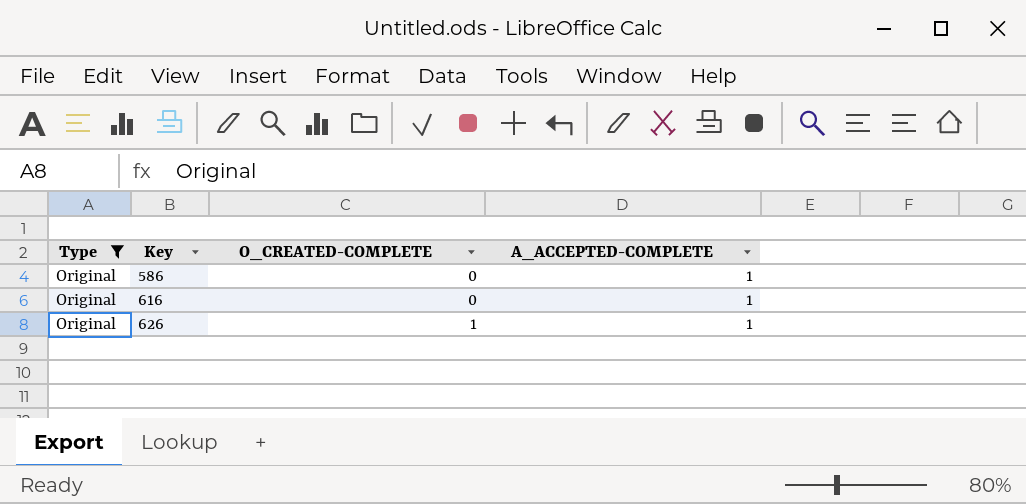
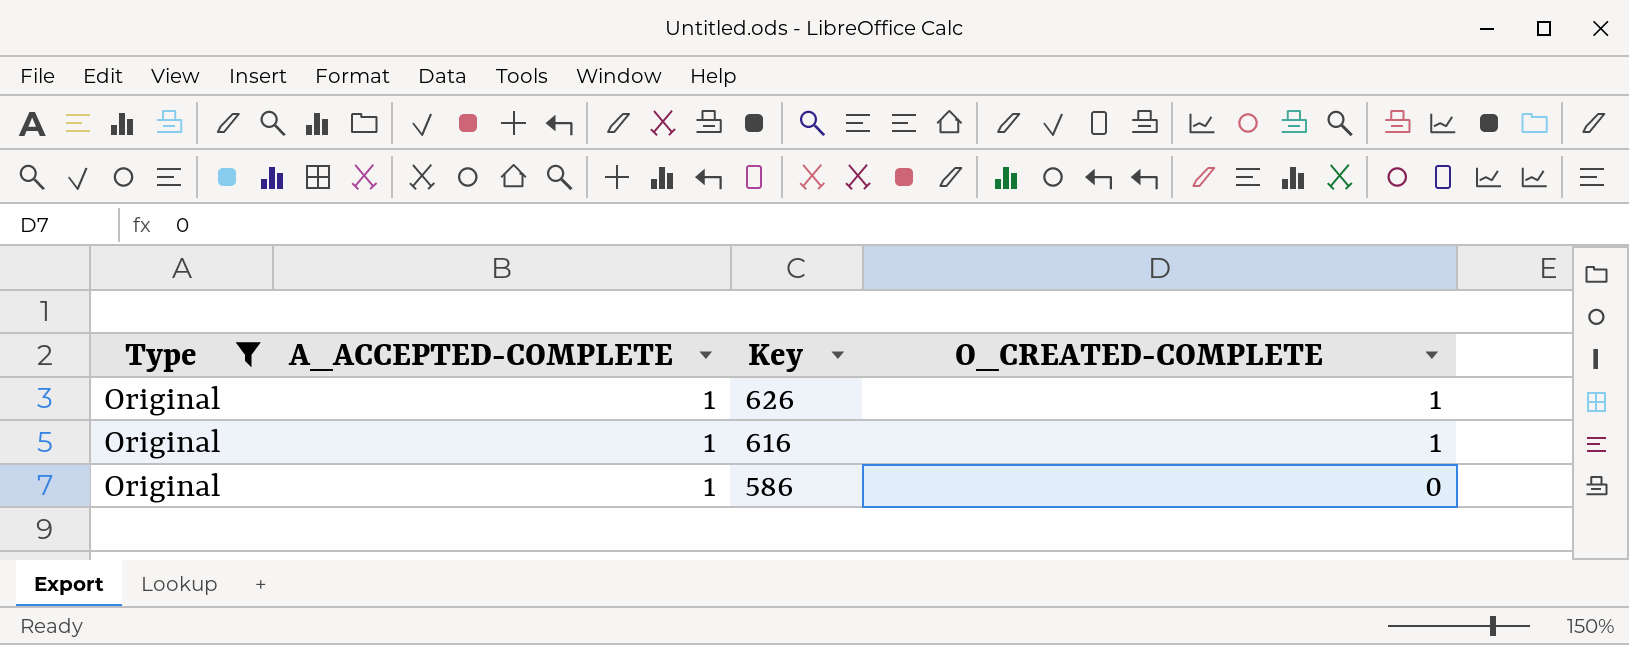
row order: Key ascending -> Key descending
column A_ACCEPTED-COMPLETE | position: 4 -> 2
616 | O_CREATED-COMPLETE: 0 -> 1

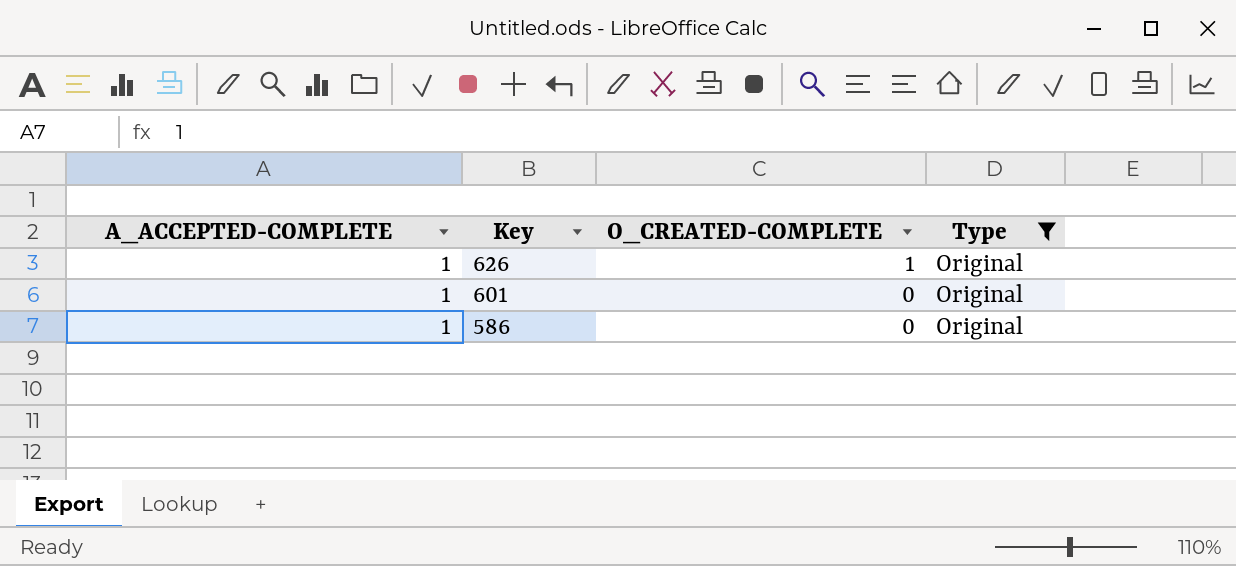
column Type | position: 1 -> 4
row 616: Original | 1 | 1 -> none
row 601: none -> 1 | 0 | Original

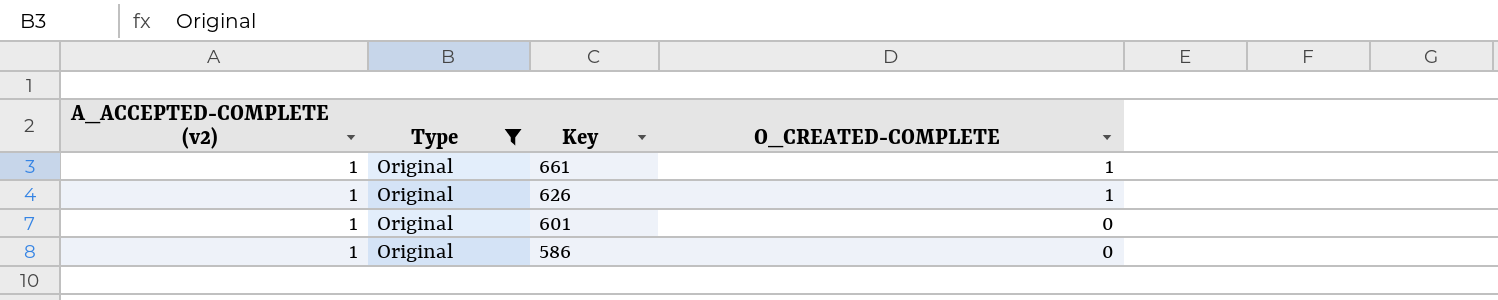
column name: A_ACCEPTED-COMPLETE -> A_ACCEPTED-COMPLETE (v2)
column Type | position: 4 -> 2
row 661: none -> 1 | Original | 1

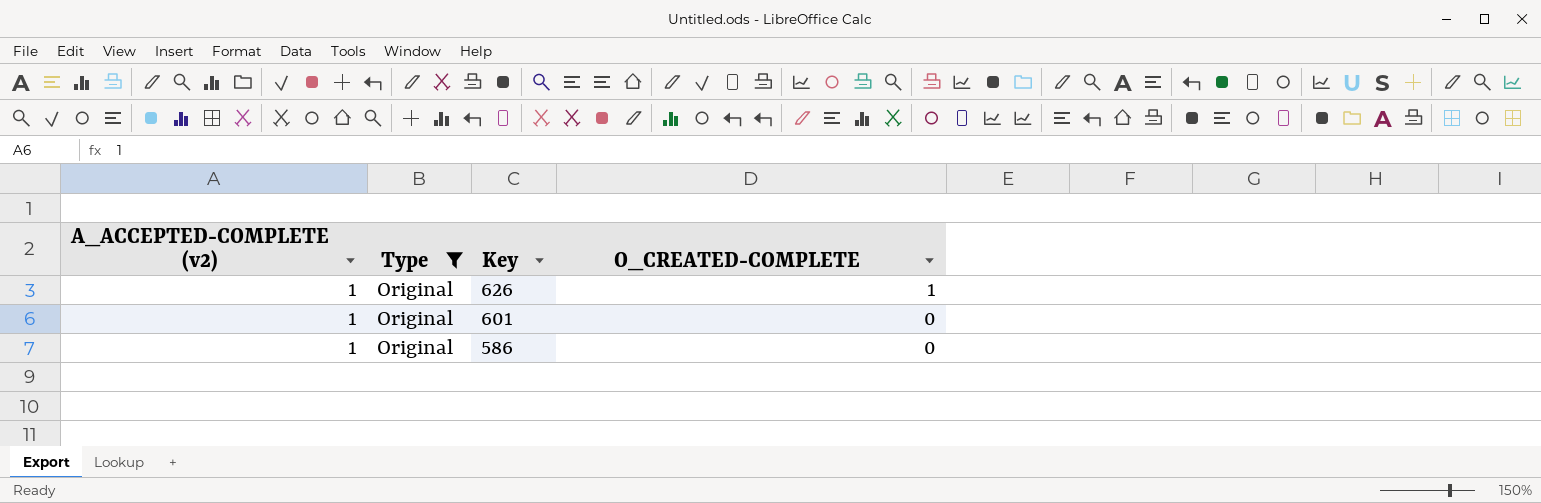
row 661: 1 | Original | 1 -> none

